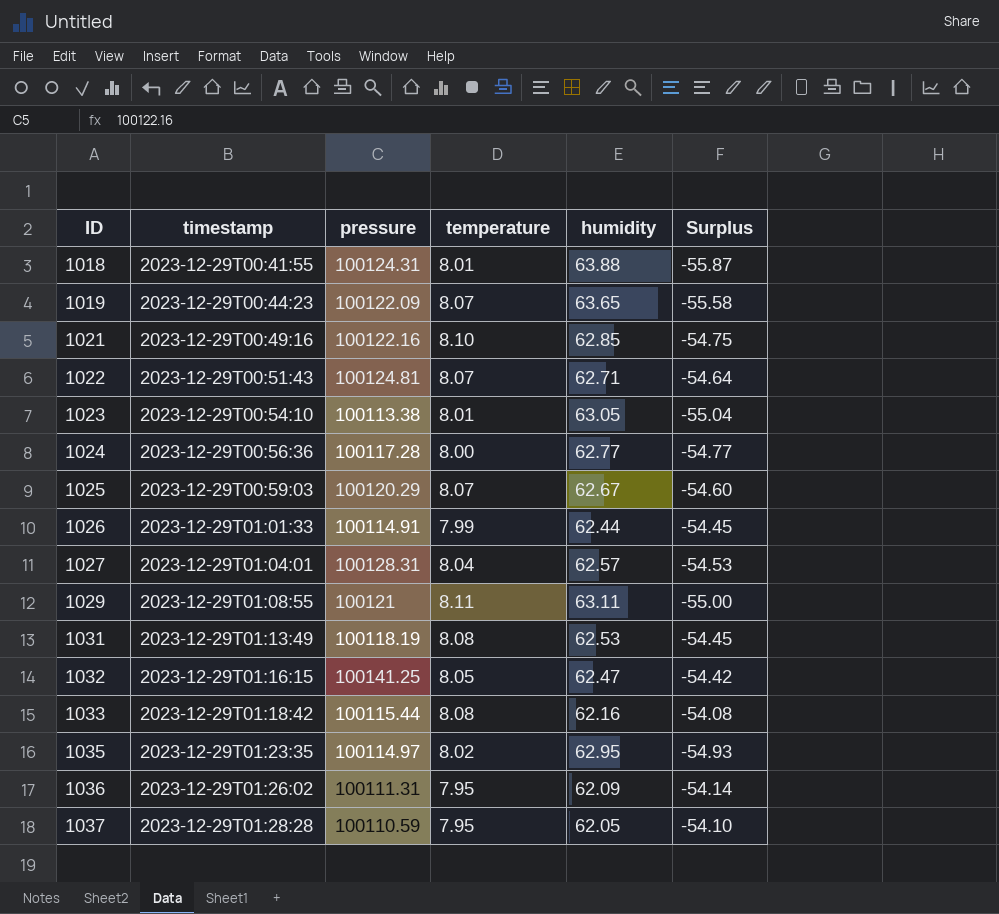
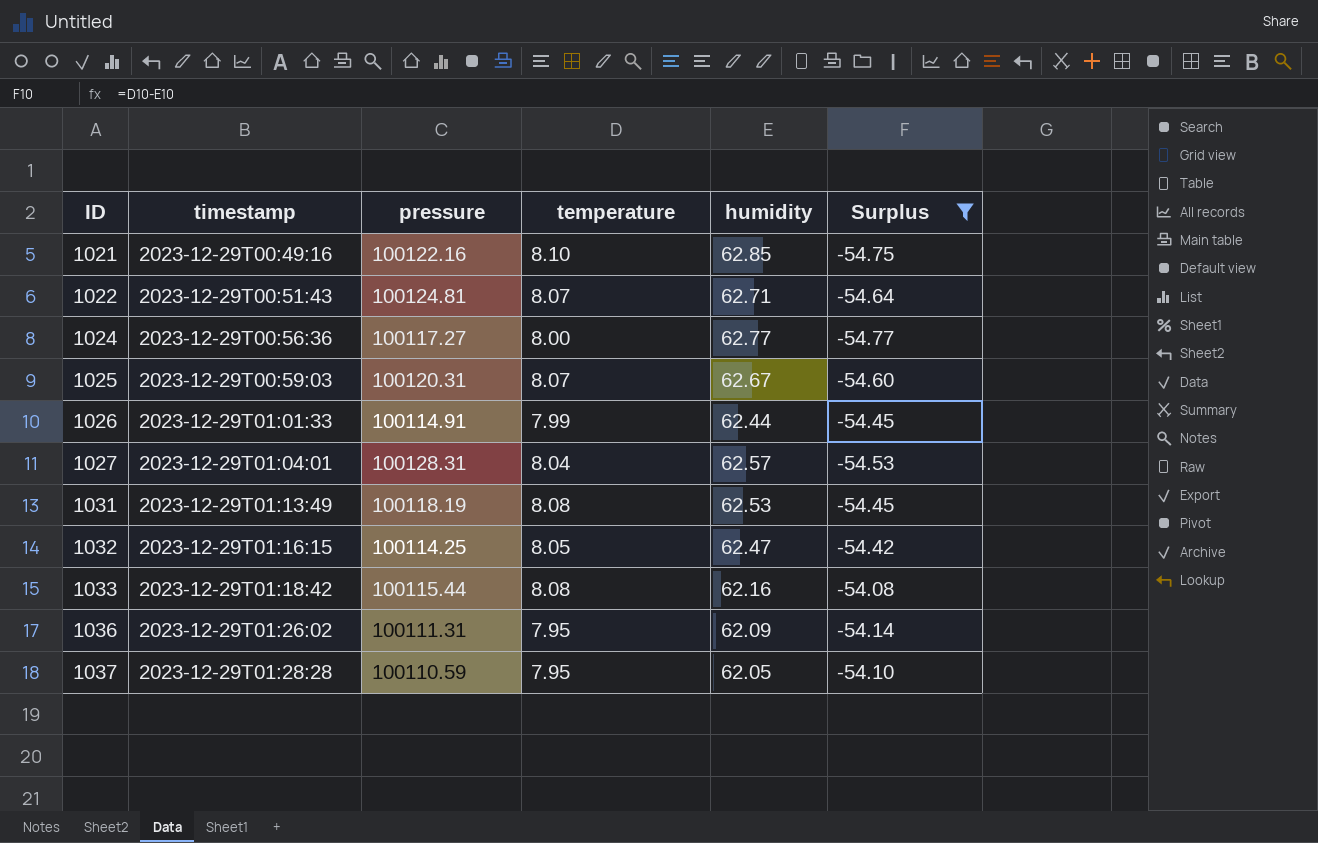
filter: none -> Surplus >= -54.77
1024 | pressure: 100117.28 -> 100117.27
1025 | pressure: 100120.29 -> 100120.31
1032 | pressure: 100141.25 -> 100114.25

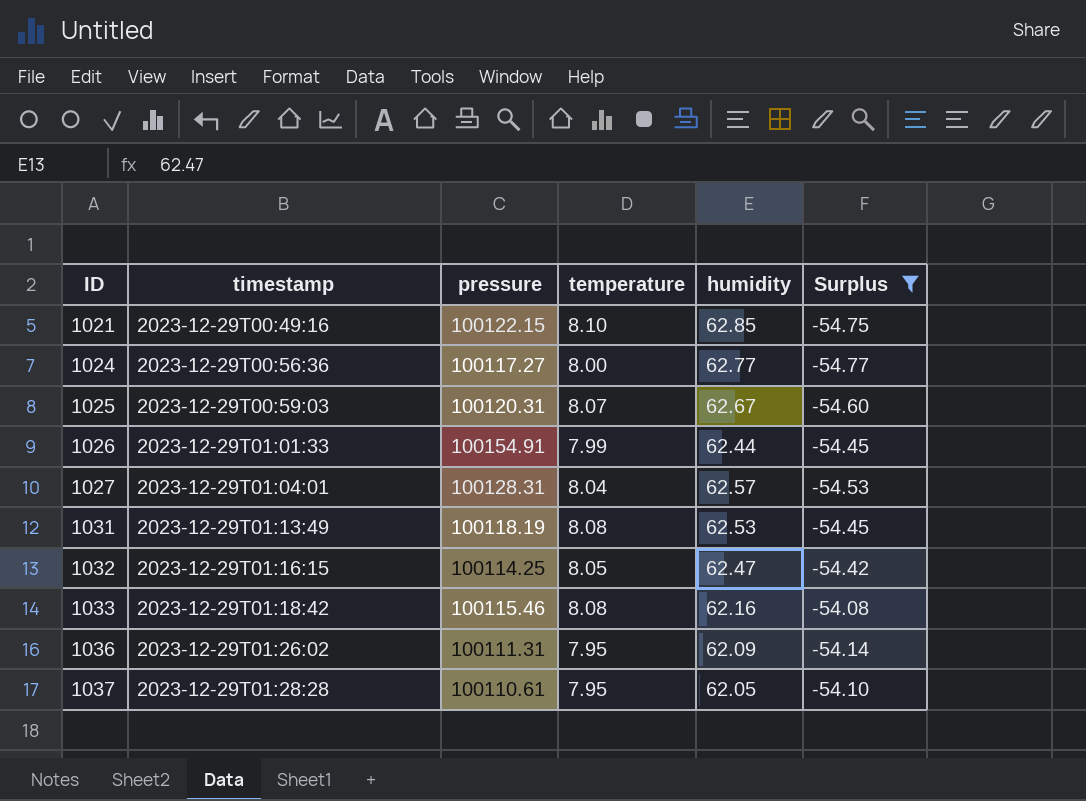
row 1022: 2023-12-29T00:51:43 | 100124.81 | 8.07 | 62.71 | -54.64 -> none
1021 | pressure: 100122.16 -> 100122.15
1026 | pressure: 100114.91 -> 100154.91
1033 | pressure: 100115.44 -> 100115.46
1037 | pressure: 100110.59 -> 100110.61

